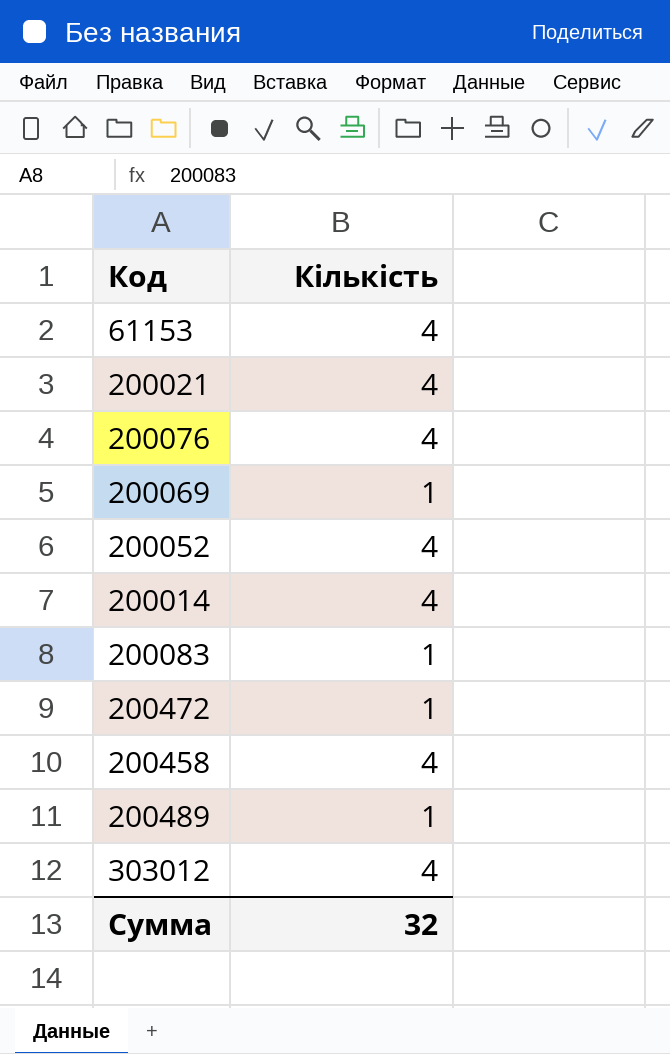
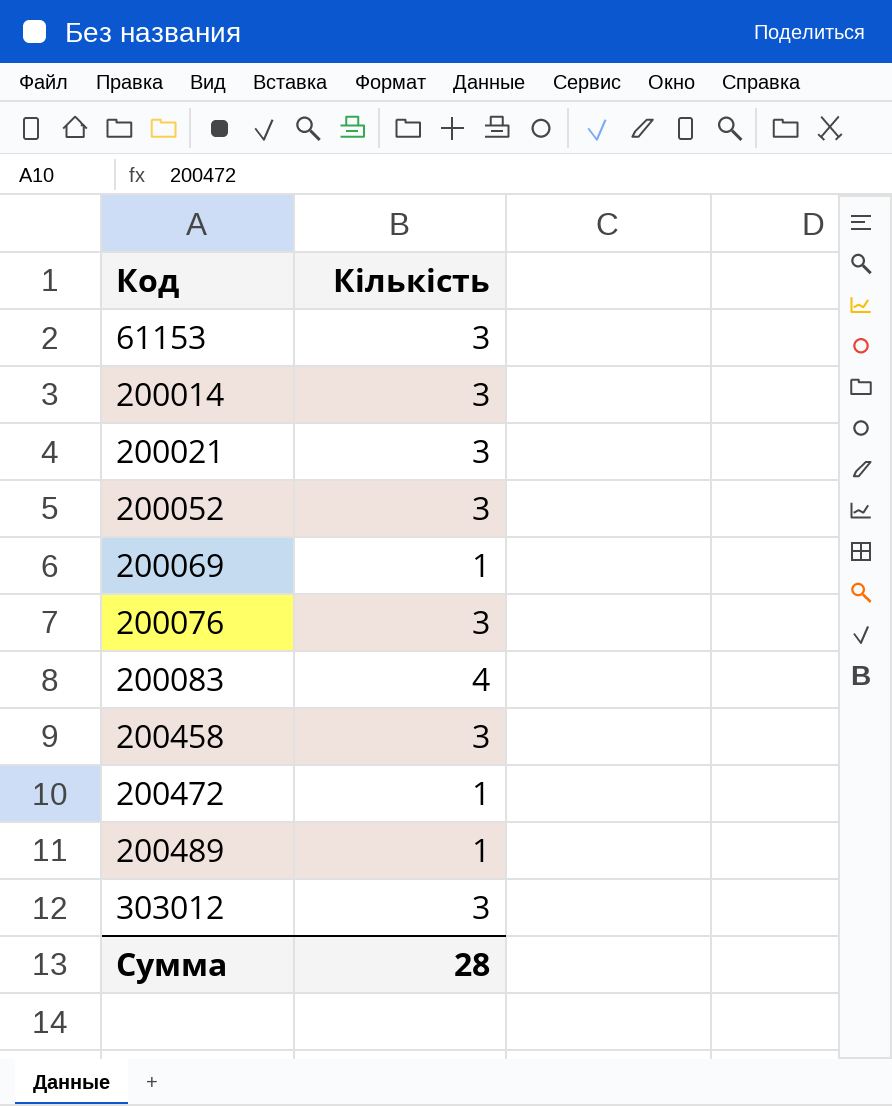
row order: none -> Код ascending
61153 | Кількість: 4 -> 3
200014 | Кількість: 4 -> 3
200021 | Кількість: 4 -> 3
200052 | Кількість: 4 -> 3
200076 | Кількість: 4 -> 3
200083 | Кількість: 1 -> 4
200458 | Кількість: 4 -> 3
303012 | Кількість: 4 -> 3
Сумма | Кількість: 32 -> 28

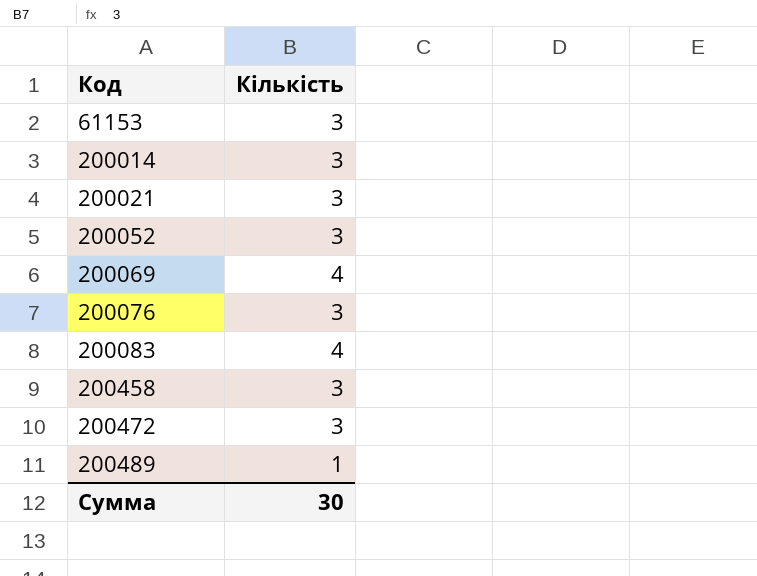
row 303012: 3 -> none
200069 | Кількість: 1 -> 4
200472 | Кількість: 1 -> 3
Сумма | Кількість: 28 -> 30

